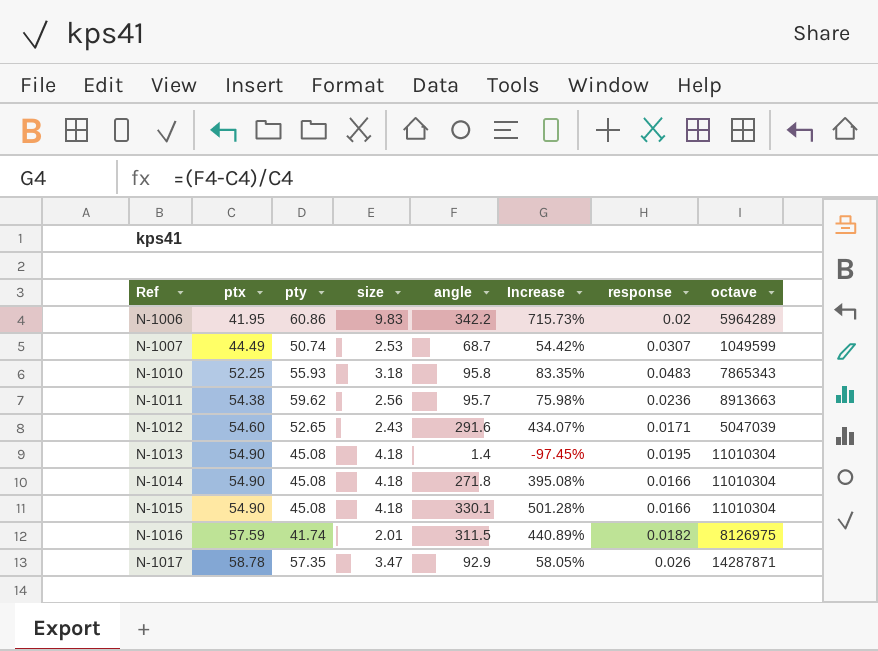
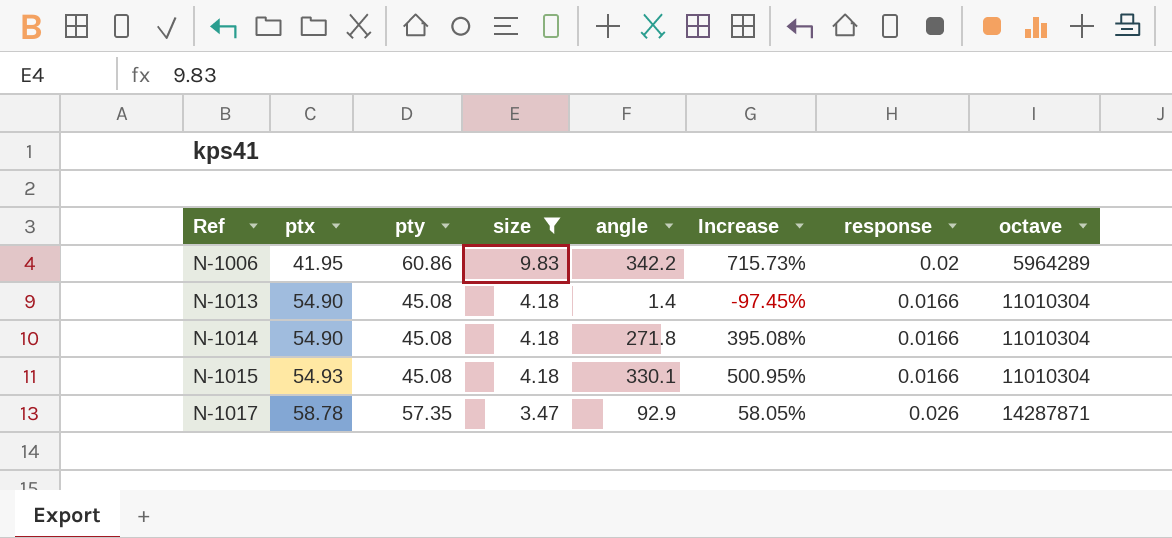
filter: none -> size >= 3.47
N-1013 | response: 0.0195 -> 0.0166
N-1015 | ptx: 54.90 -> 54.93
N-1015 | Increase: 501.28% -> 500.95%

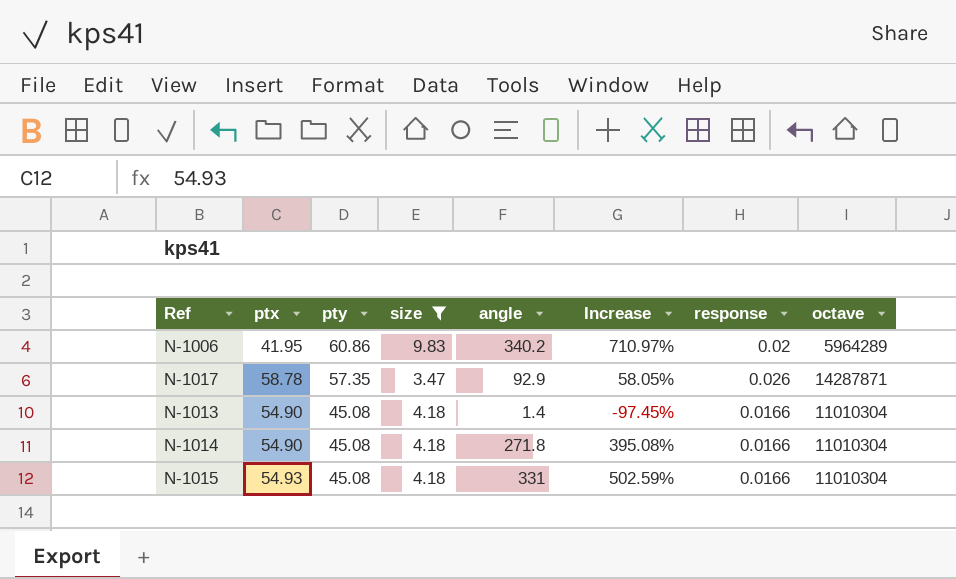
row order: Ref ascending -> pty descending
N-1006 | angle: 342.2 -> 340.2
N-1006 | Increase: 715.73% -> 710.97%
N-1015 | angle: 330.1 -> 331
N-1015 | Increase: 500.95% -> 502.59%

